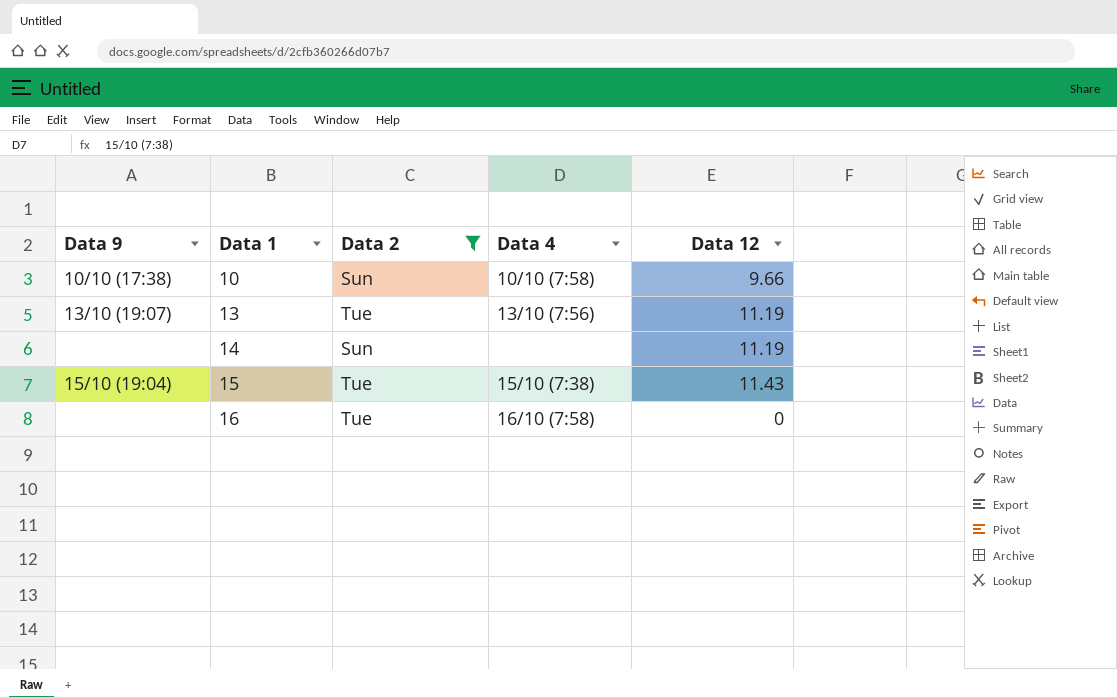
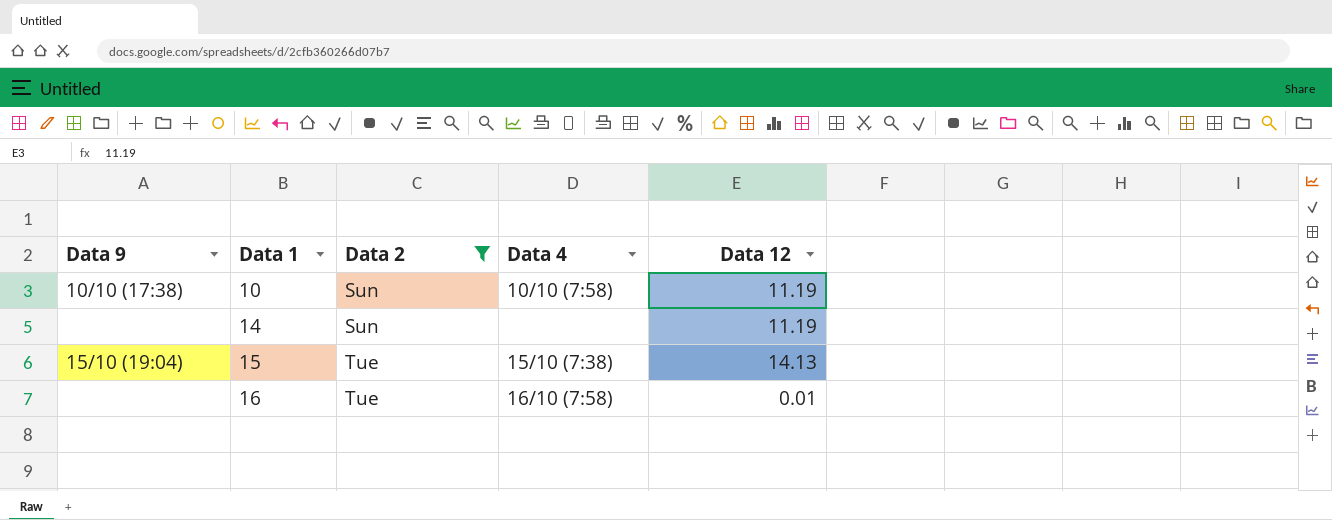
row 13: 13/10 (19:07) | Tue | 13/10 (7:56) | 11.19 -> none
10 | Data 12: 9.66 -> 11.19
15 | Data 12: 11.43 -> 14.13
16 | Data 12: 0 -> 0.01

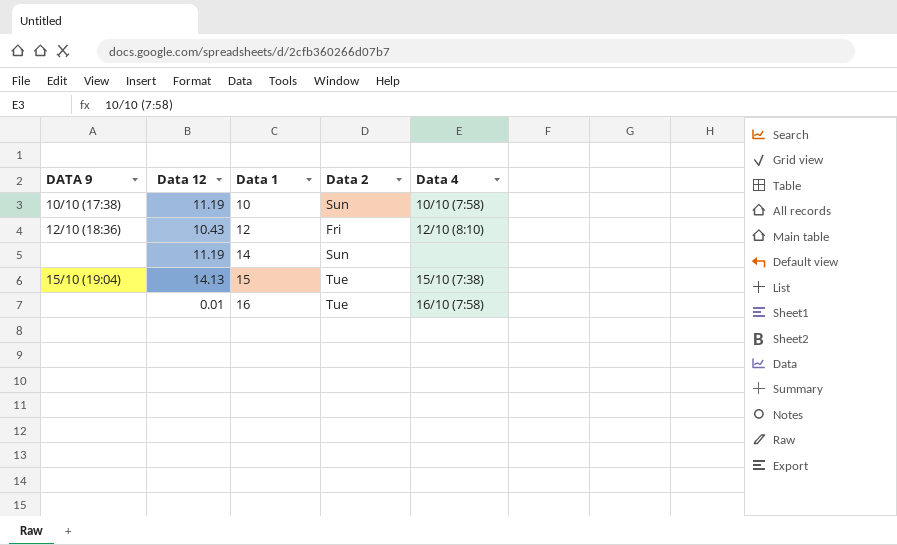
filter: Data 2 != Fri -> none
column name: Data 9 -> DATA 9
column Data 12 | position: 5 -> 2

